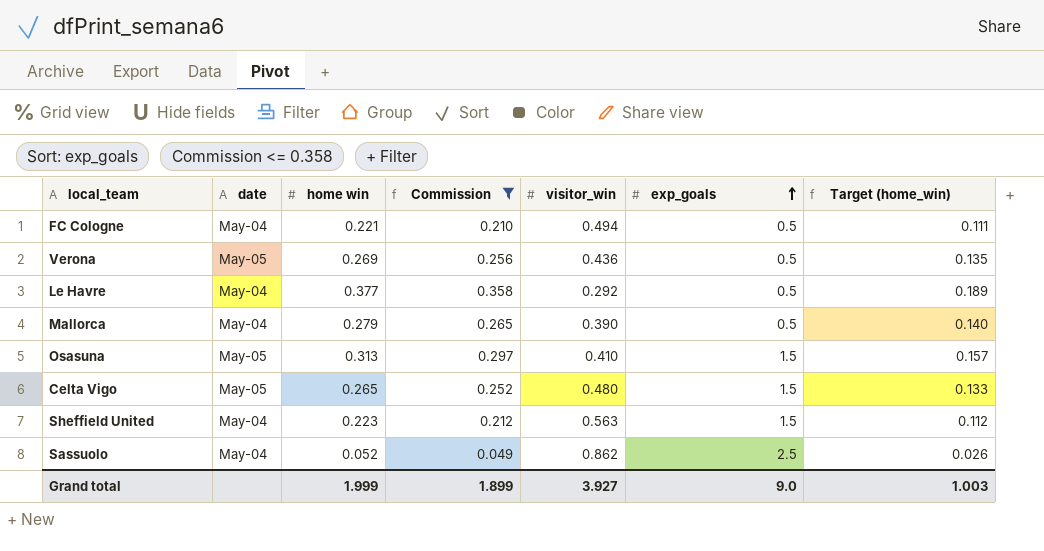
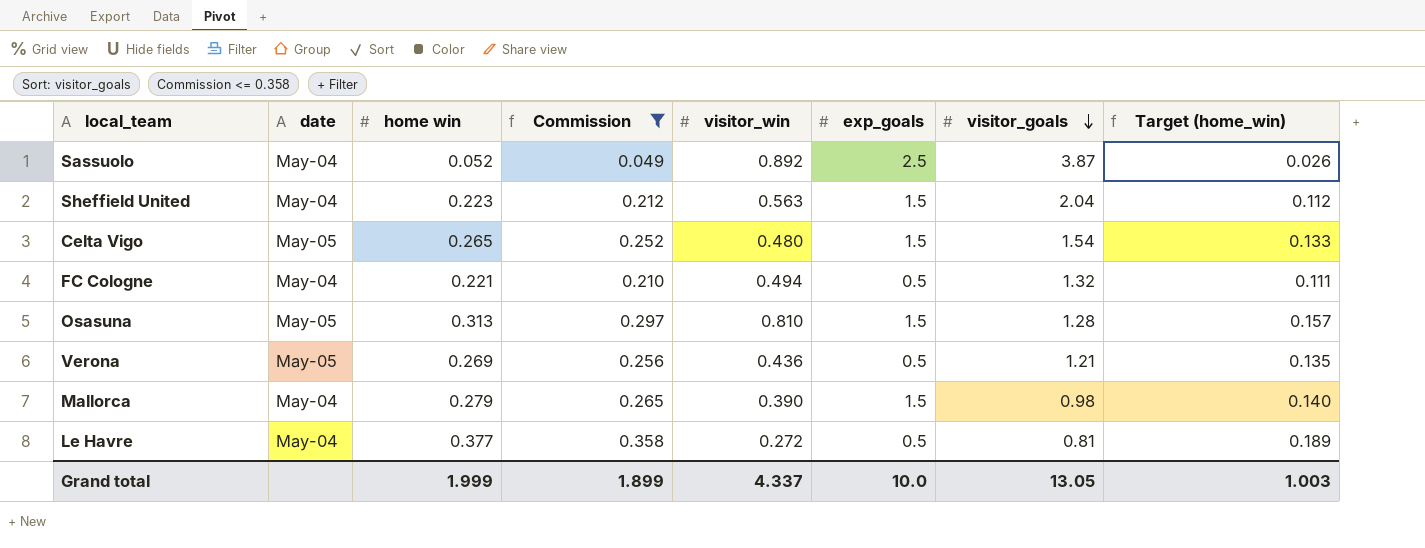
row order: exp_goals ascending -> visitor_goals descending
column visitor_goals | position: none -> 7
Sassuolo | visitor_win: 0.862 -> 0.892
Osasuna | visitor_win: 0.410 -> 0.810
Mallorca | exp_goals: 0.5 -> 1.5
Le Havre | visitor_win: 0.292 -> 0.272
Grand total | visitor_win: 3.927 -> 4.337
Grand total | exp_goals: 9.0 -> 10.0

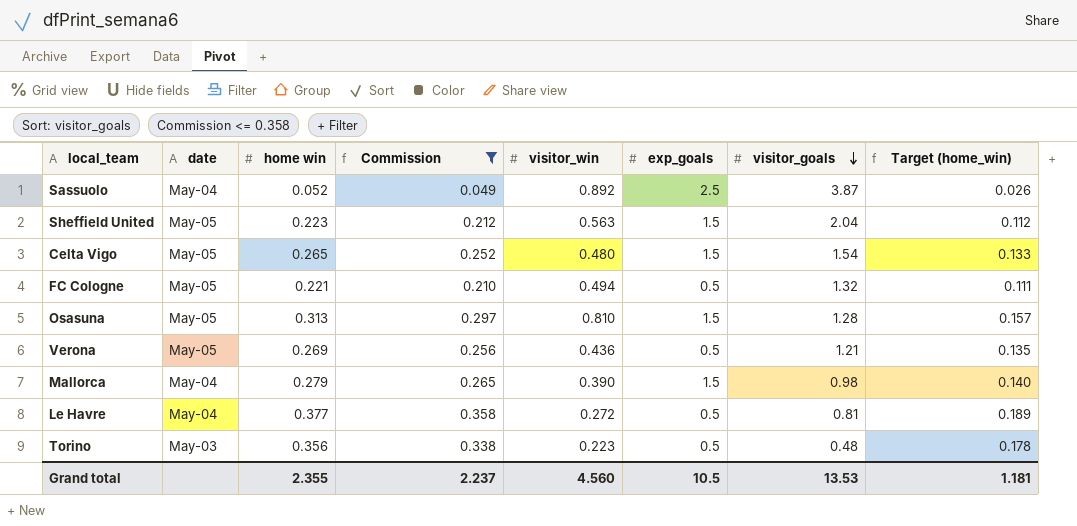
Sheffield United | date: May-04 -> May-05
FC Cologne | date: May-04 -> May-05
row Torino: none -> May-03 | 0.356 | 0.338 | 0.223 | 0.5 | 0.48 | 0.178
Grand total | home win: 1.999 -> 2.355
Grand total | Commission: 1.899 -> 2.237
Grand total | visitor_win: 4.337 -> 4.560
Grand total | exp_goals: 10.0 -> 10.5
Grand total | visitor_goals: 13.05 -> 13.53
Grand total | Target (home_win): 1.003 -> 1.181

